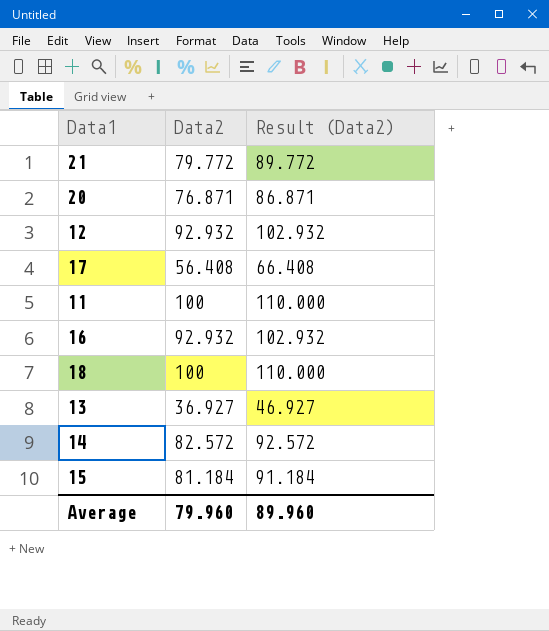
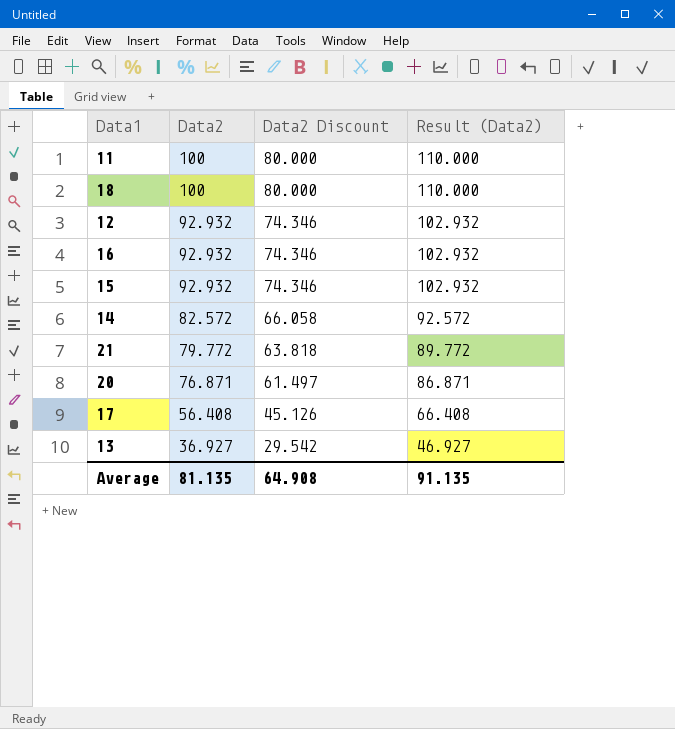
row order: none -> Data2 descending
column Data2 Discount | formula: none -> [Data2] * 0.8
15 | Data2: 81.184 -> 92.932
15 | Result (Data2): 91.184 -> 102.932
Average | Data2: 79.960 -> 81.135
Average | Result (Data2): 89.960 -> 91.135

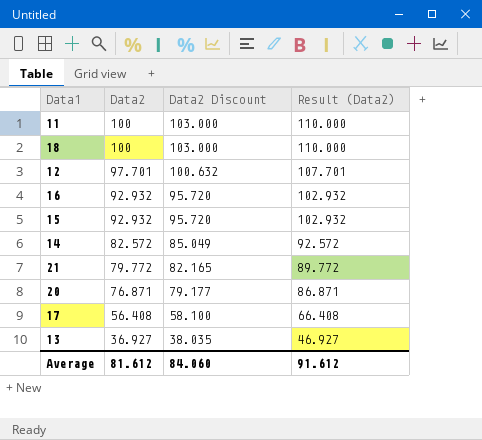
column Data2 Discount | formula: [Data2] * 0.8 -> [Data2] * 1.03
12 | Data2: 92.932 -> 97.701
12 | Result (Data2): 102.932 -> 107.701
Average | Data2: 81.135 -> 81.612
Average | Data2 Discount: 64.908 -> 84.060
Average | Result (Data2): 91.135 -> 91.612

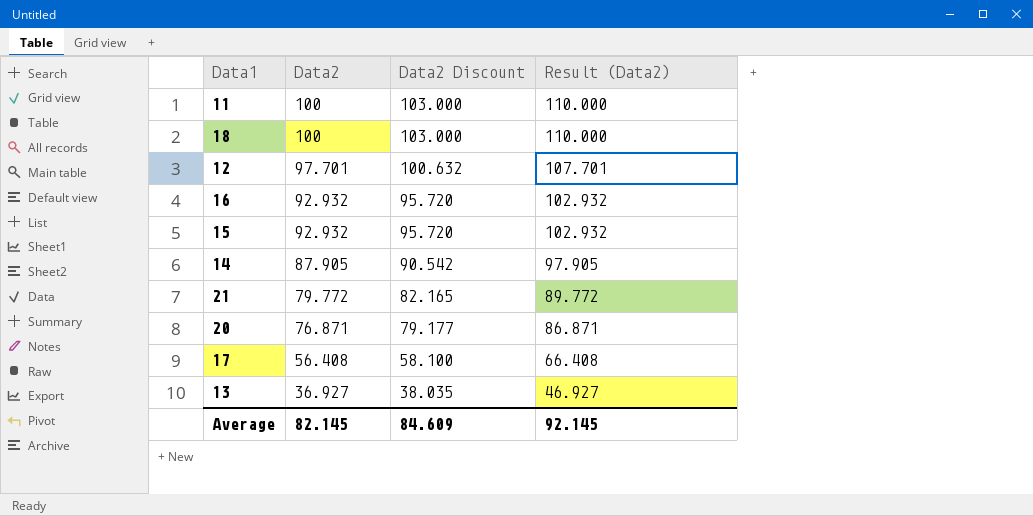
14 | Data2: 82.572 -> 87.905
14 | Data2 Discount: 85.049 -> 90.542
14 | Result (Data2): 92.572 -> 97.905
Average | Data2: 81.612 -> 82.145
Average | Data2 Discount: 84.060 -> 84.609
Average | Result (Data2): 91.612 -> 92.145

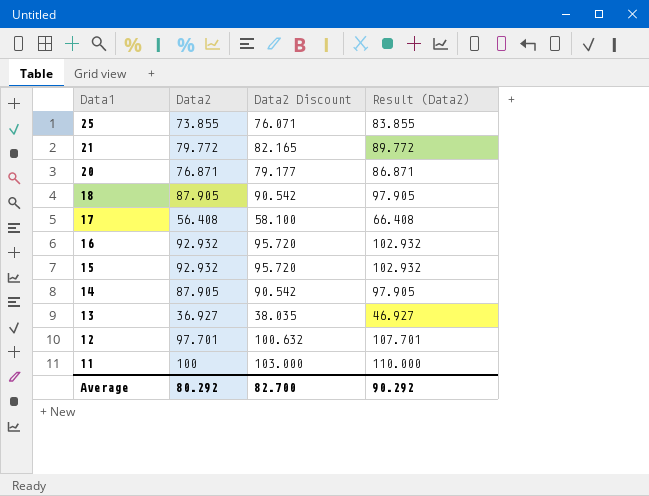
row order: Data2 descending -> Data1 descending
row 25: none -> 73.855 | 76.071 | 83.855
18 | Data2: 100 -> 87.905
18 | Data2 Discount: 103.000 -> 90.542
18 | Result (Data2): 110.000 -> 97.905
Average | Data2: 82.145 -> 80.292
Average | Data2 Discount: 84.609 -> 82.700
Average | Result (Data2): 92.145 -> 90.292

